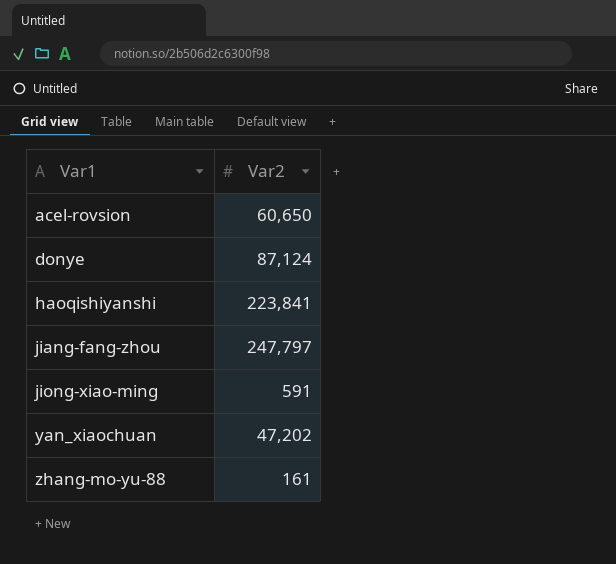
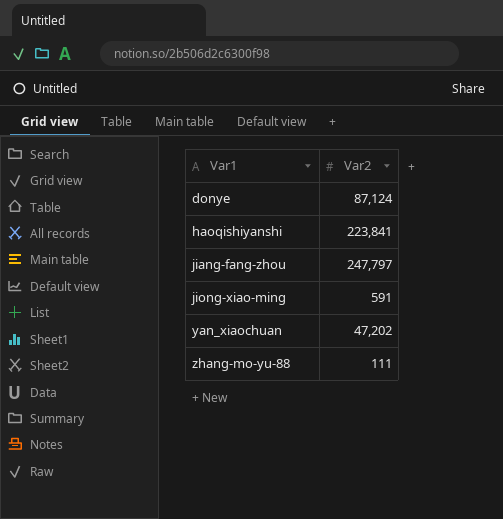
row acel-rovsion: 60,650 -> none
zhang-mo-yu-88 | Var2: 161 -> 111

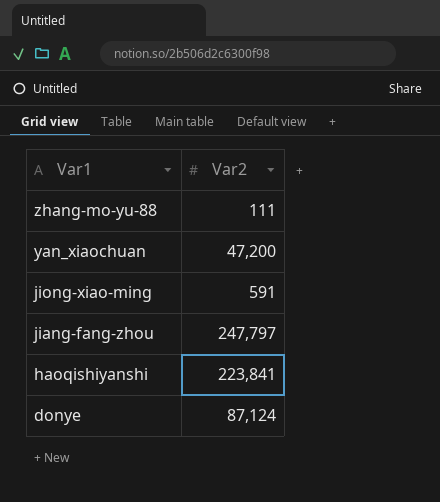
row order: Var1 ascending -> Var1 descending
yan_xiaochuan | Var2: 47,202 -> 47,200

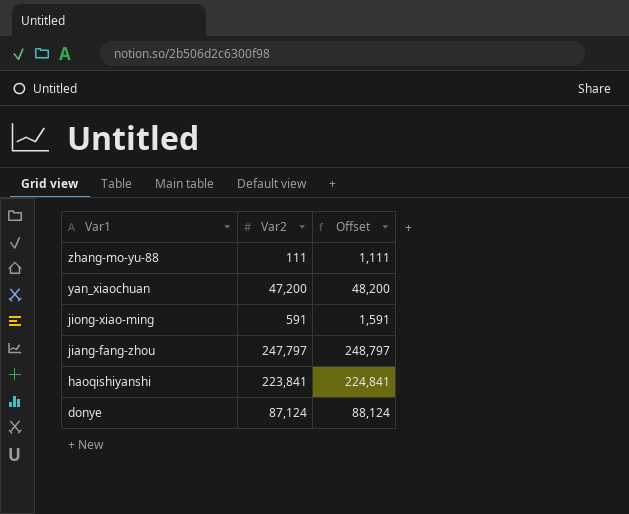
column Offset | formula: none -> [Var2] + 1000

